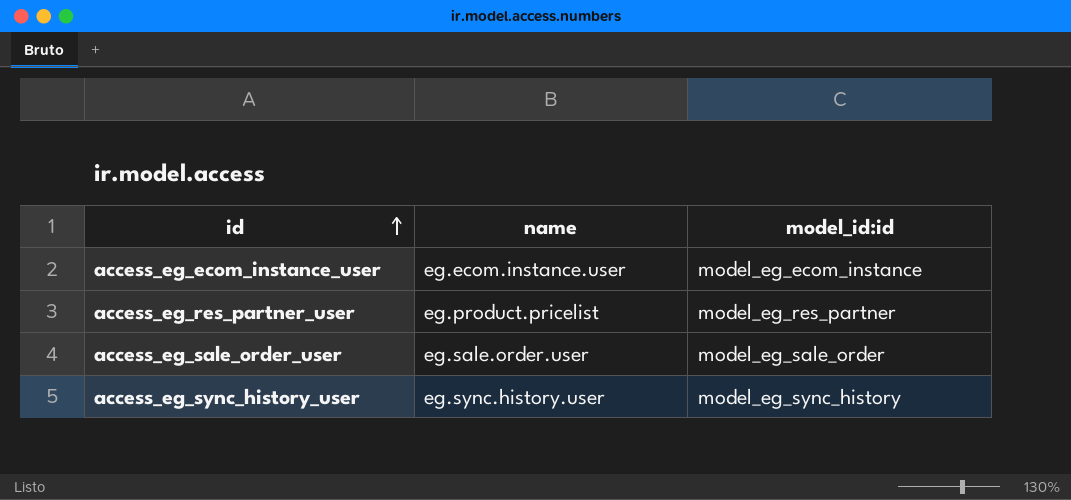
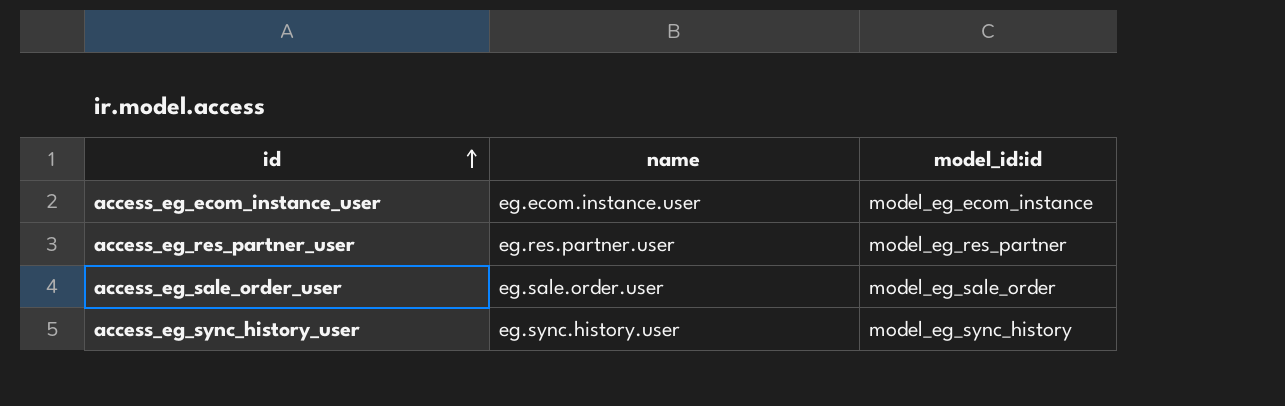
access_eg_res_partner_user | name: eg.product.pricelist -> eg.res.partner.user

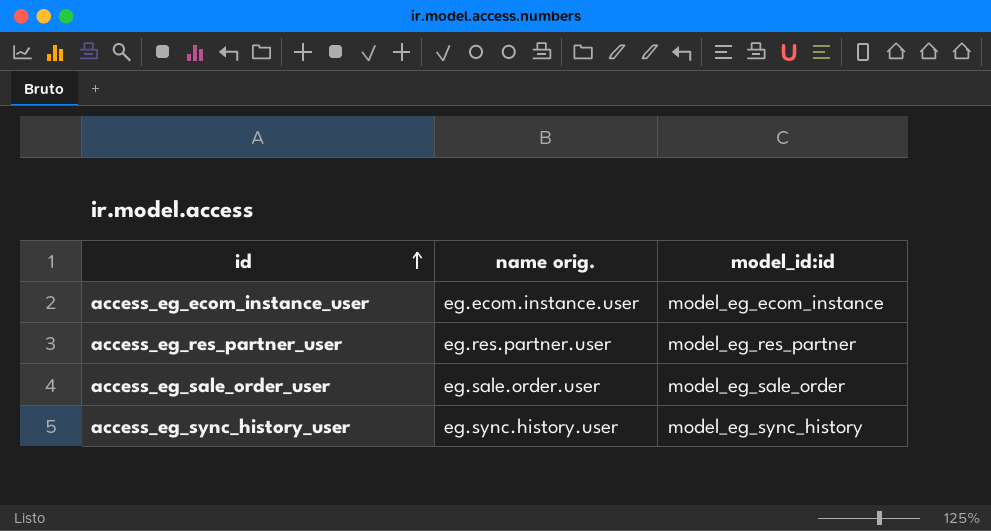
column name: name -> name orig.

